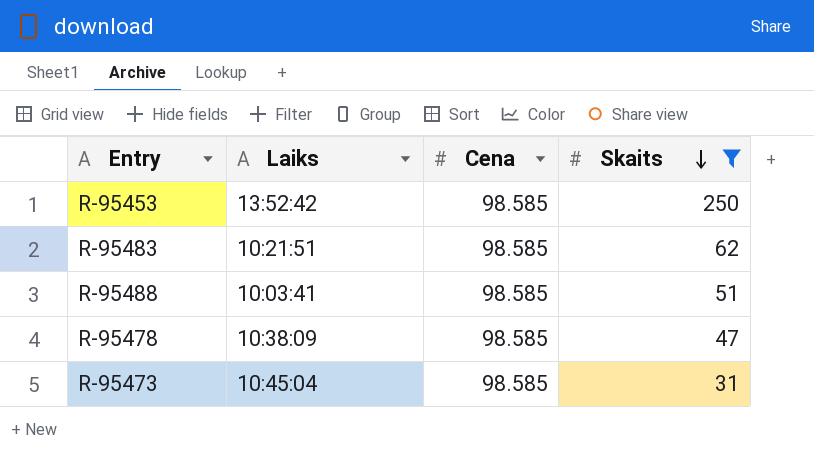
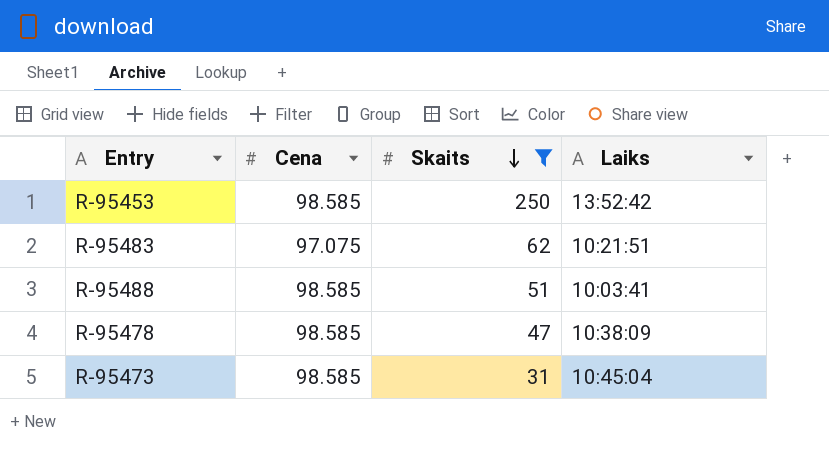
column Laiks | position: 2 -> 4
R-95483 | Cena: 98.585 -> 97.075

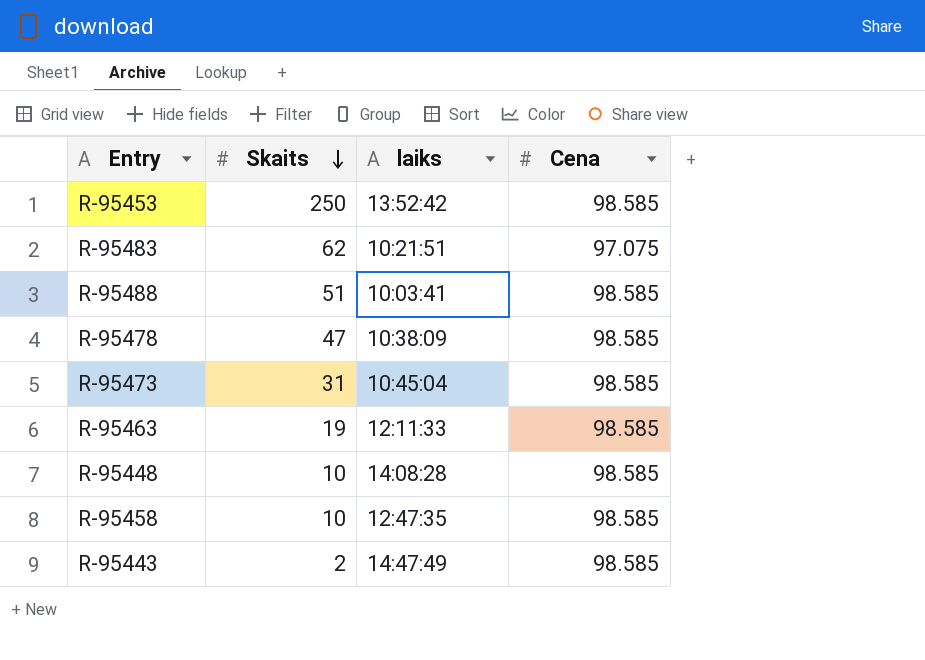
filter: Skaits >= 31 -> none
column name: Laiks -> laiks
column Cena | position: 2 -> 4

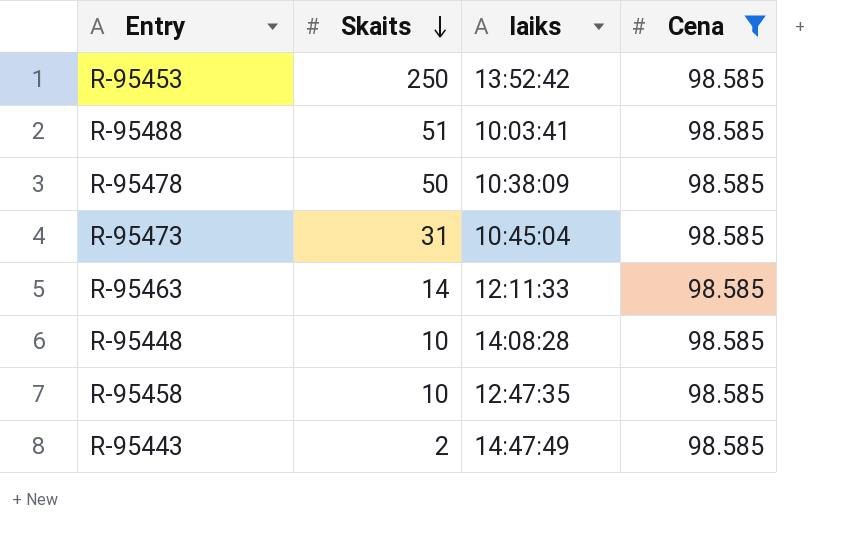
filter: none -> Cena = 98.585
R-95478 | Skaits: 47 -> 50
R-95463 | Skaits: 19 -> 14

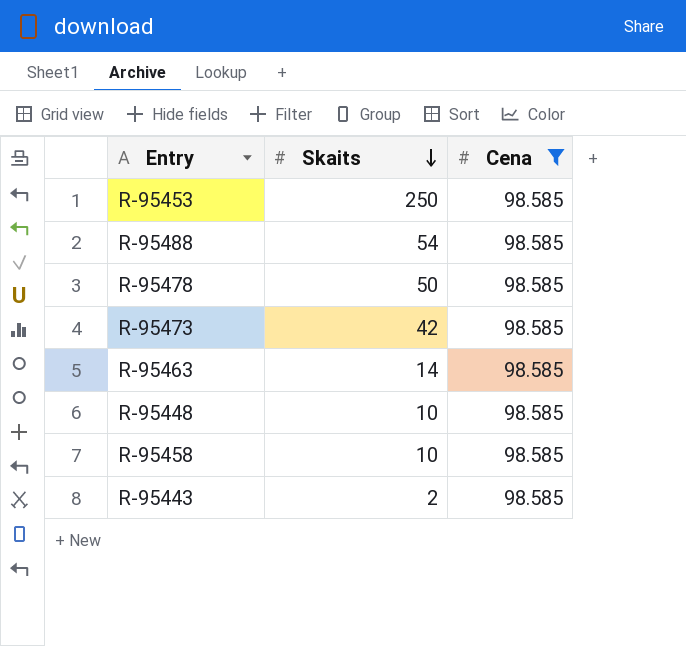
column laiks | position: 3 -> none
R-95488 | Skaits: 51 -> 54
R-95473 | Skaits: 31 -> 42

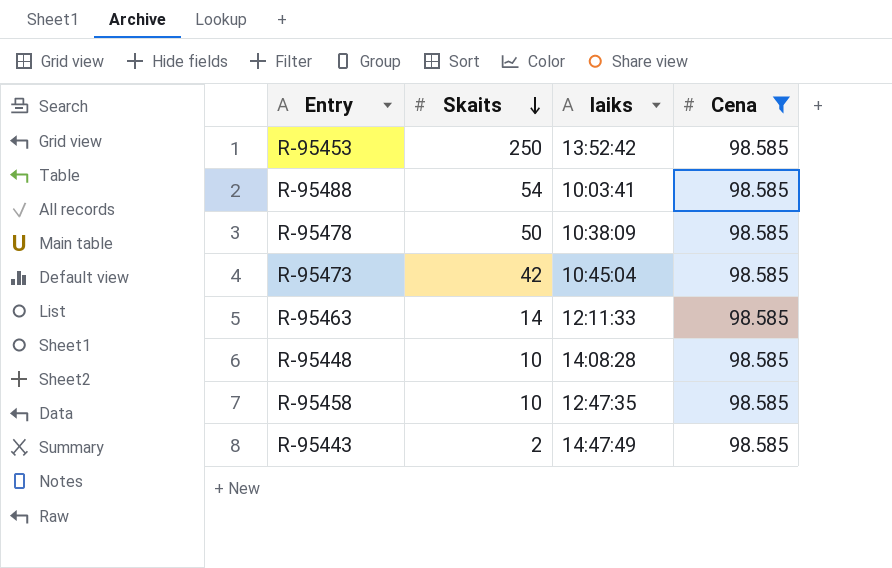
column laiks | position: none -> 3

